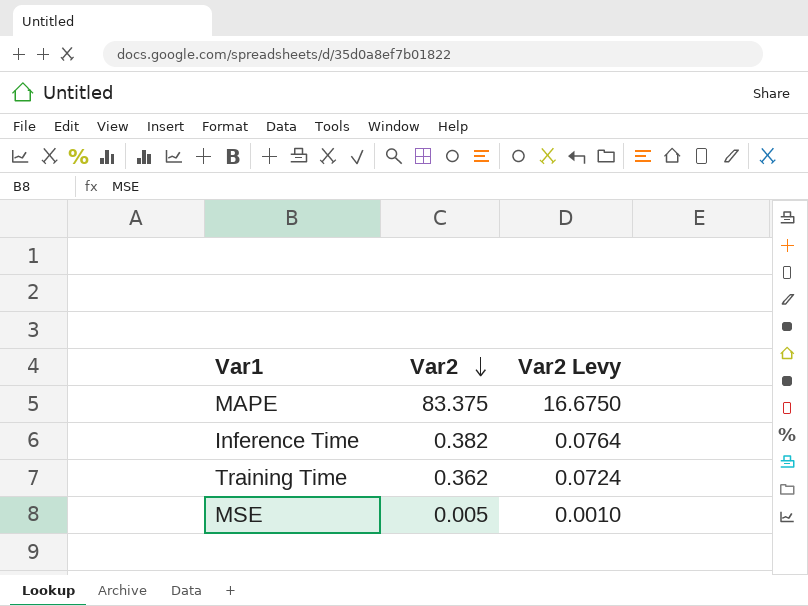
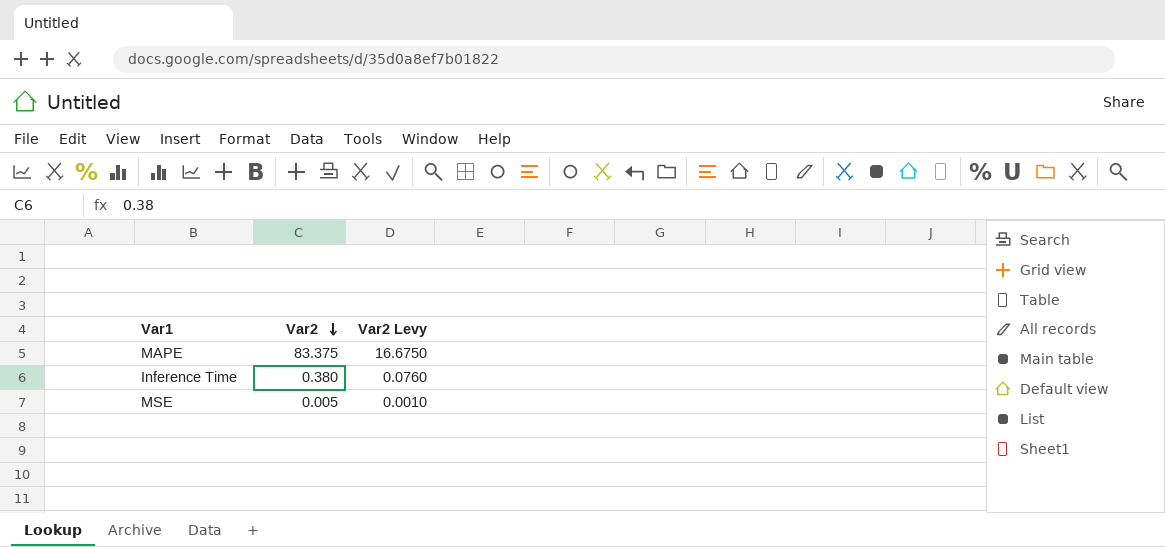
row Training Time: 0.362 | 0.0724 -> none
Inference Time | Var2: 0.382 -> 0.380
Inference Time | Var2 Levy: 0.0764 -> 0.0760

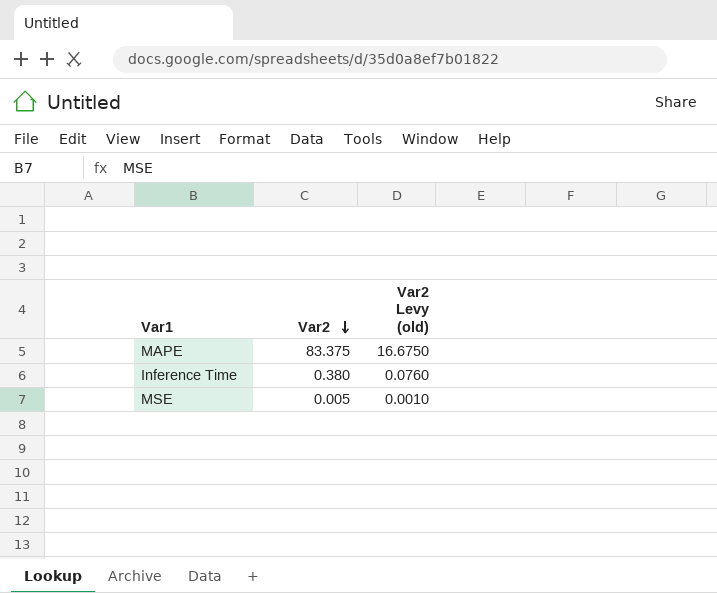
column name: Var2 Levy -> Var2 Levy (old)

